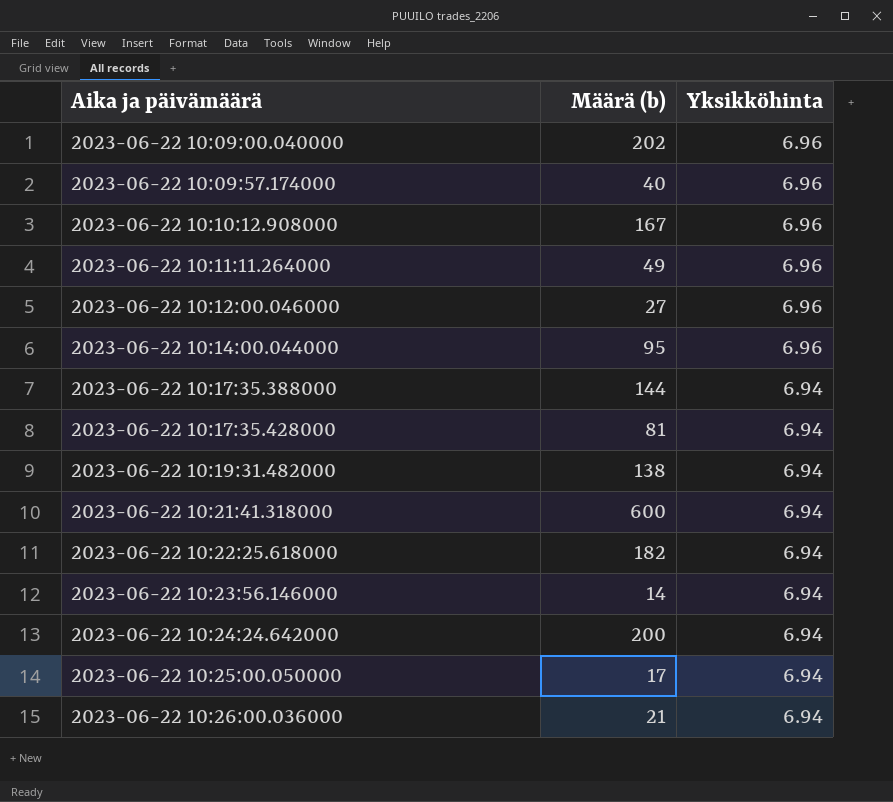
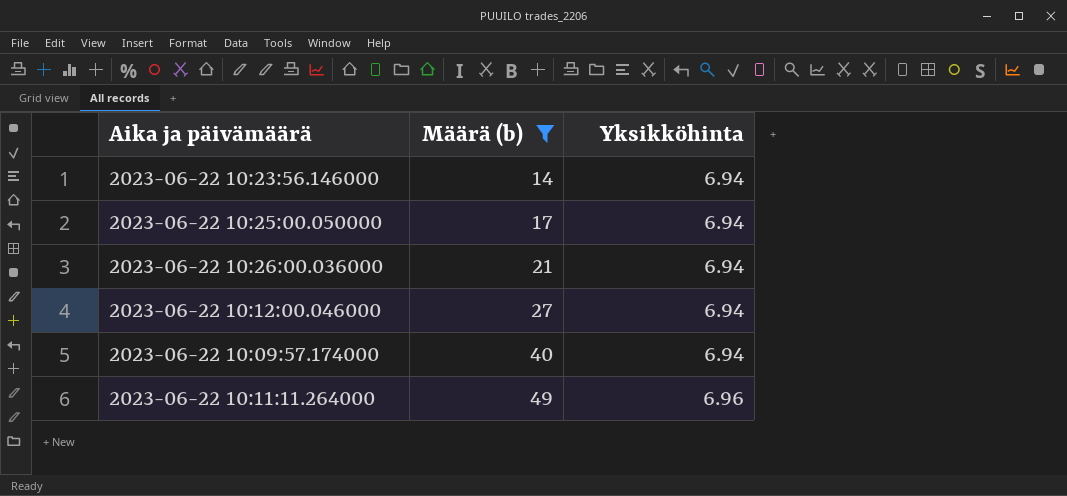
filter: none -> Määrä (b) <= 49
row order: Aika ja päivämäärä ascending -> Määrä (b) ascending
2023-06-22 10:12:00.046000 | Yksikköhinta: 6.96 -> 6.94
2023-06-22 10:09:57.174000 | Yksikköhinta: 6.96 -> 6.94

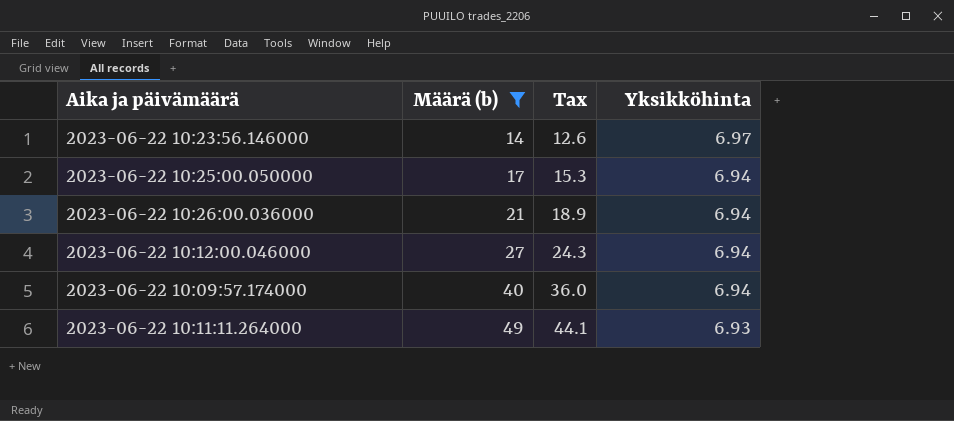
column Tax | formula: none -> [Määrä (b)] * 0.9
2023-06-22 10:23:56.146000 | Yksikköhinta: 6.94 -> 6.97
2023-06-22 10:11:11.264000 | Yksikköhinta: 6.96 -> 6.93

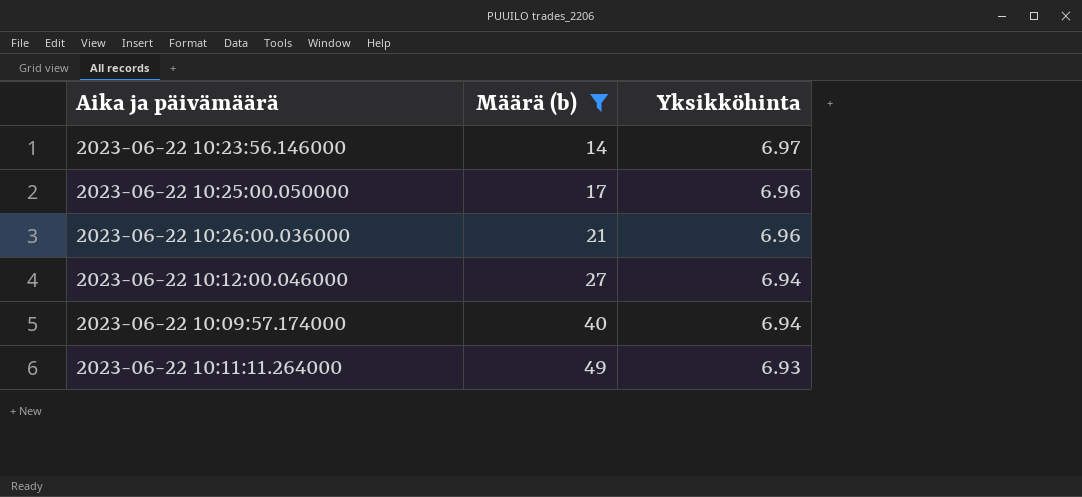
column Tax | formula: [Määrä (b)] * 0.9 -> none
2023-06-22 10:25:00.050000 | Yksikköhinta: 6.94 -> 6.96
2023-06-22 10:26:00.036000 | Yksikköhinta: 6.94 -> 6.96

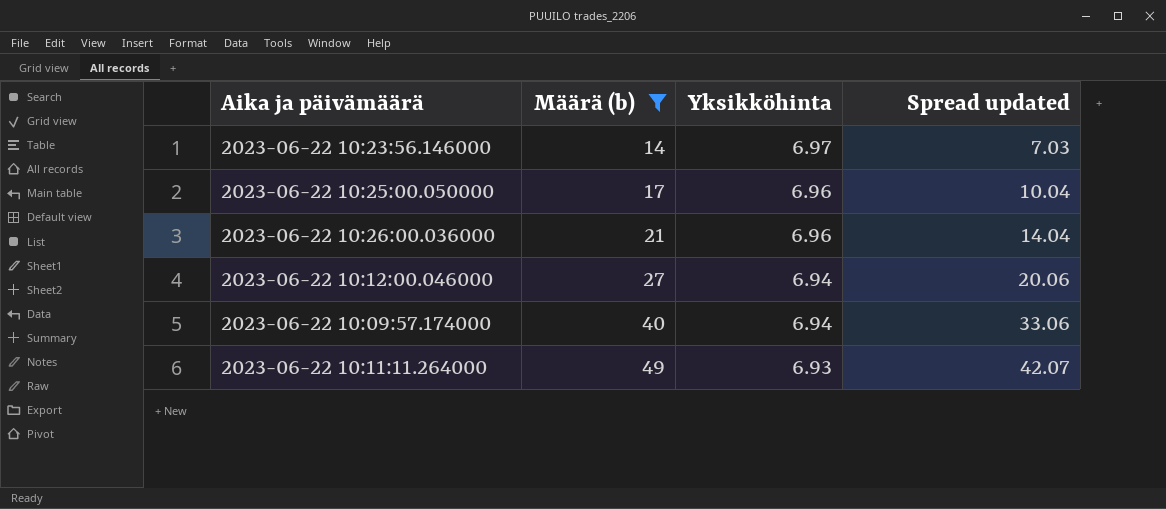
column Spread updated | formula: none -> [Määrä (b)] - [Yksikköhinta]

